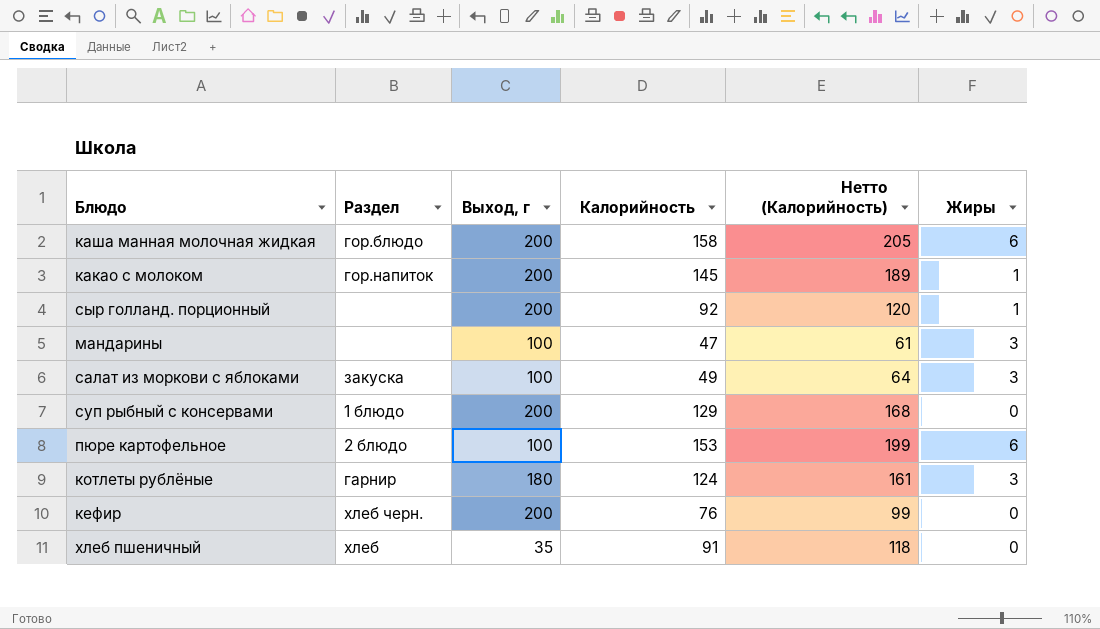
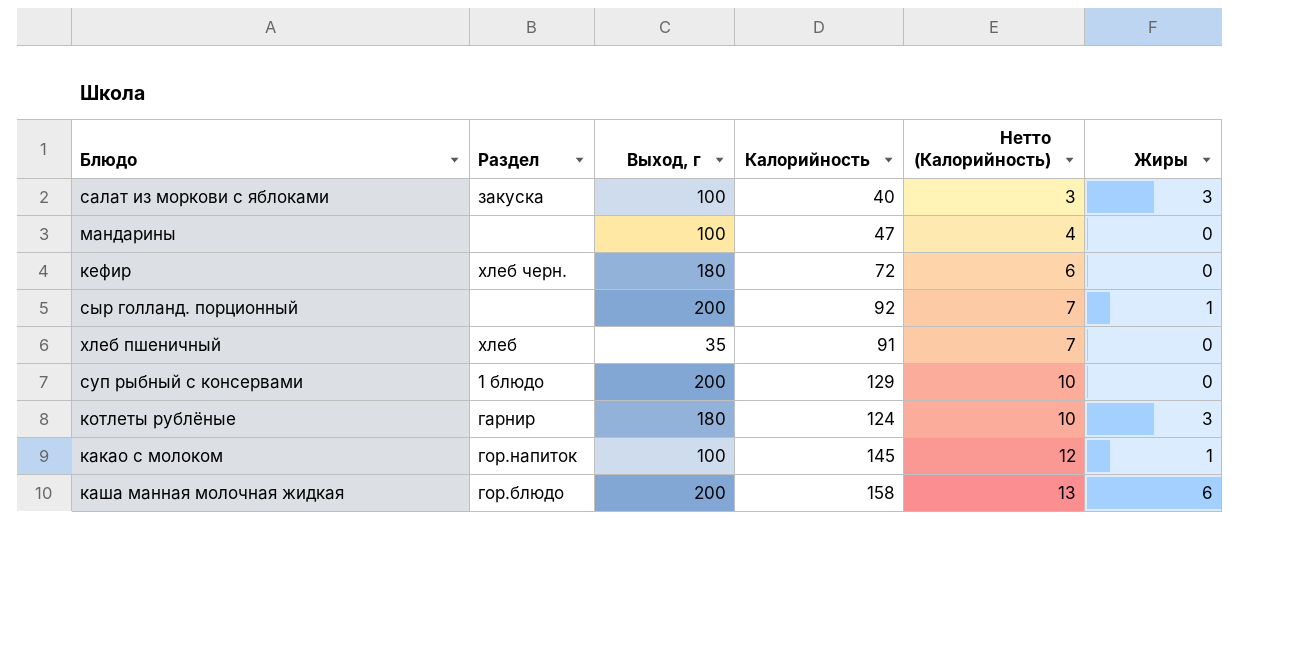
row order: none -> Нетто (Калорийность) ascending
column Нетто (Калорийность) | formula: [Калорийность] * 1,3 -> [Калорийность] * 0,08
row пюре картофельное: 2 блюдо | 100 | 153 | 199 | 6 -> none
салат из моркови с яблоками | Калорийность: 49 -> 40
мандарины | Жиры: 3 -> 0
кефир | Выход, г: 200 -> 180
кефир | Калорийность: 76 -> 72
какао с молоком | Выход, г: 200 -> 100

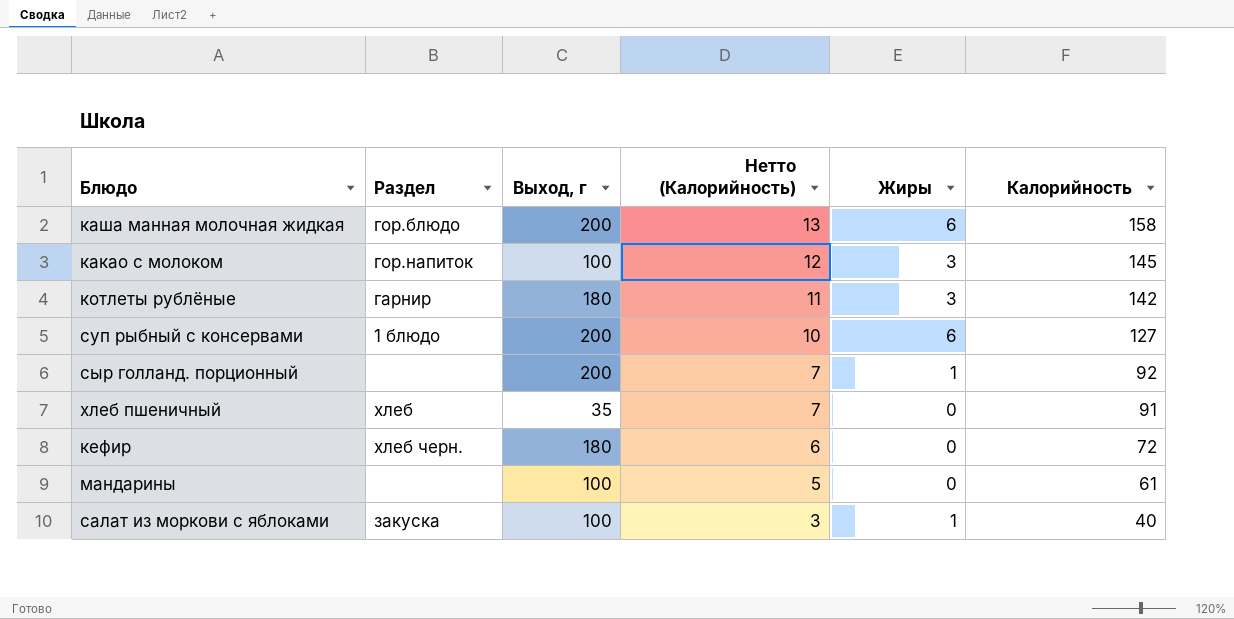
row order: Нетто (Калорийность) ascending -> Нетто (Калорийность) descending
column Калорийность | position: 4 -> 6
какао с молоком | Жиры: 1 -> 3
котлеты рублёные | Нетто (Калорийность): 10 -> 11
котлеты рублёные | Калорийность: 124 -> 142
суп рыбный с консервами | Жиры: 0 -> 6
суп рыбный с консервами | Калорийность: 129 -> 127
мандарины | Нетто (Калорийность): 4 -> 5
мандарины | Калорийность: 47 -> 61
салат из моркови с яблоками | Жиры: 3 -> 1

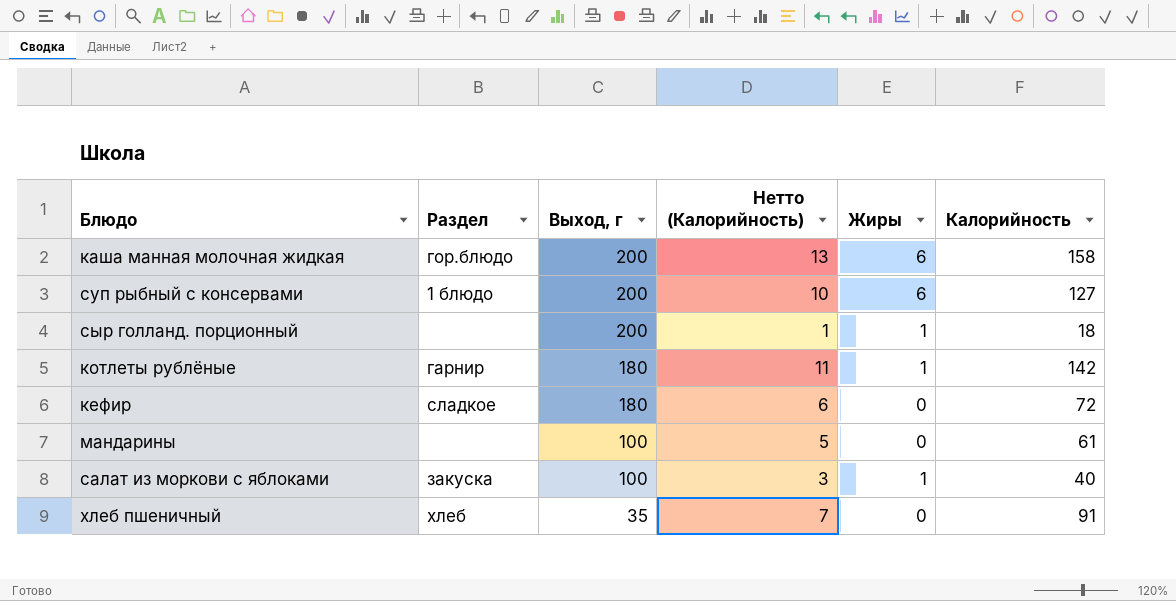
row order: Нетто (Калорийность) descending -> Выход, г descending
row какао с молоком: гор.напиток | 100 | 12 | 3 | 145 -> none
сыр голланд. порционный | Нетто (Калорийность): 7 -> 1
сыр голланд. порционный | Калорийность: 92 -> 18
котлеты рублёные | Жиры: 3 -> 1
кефир | Раздел: хлеб черн. -> сладкое

